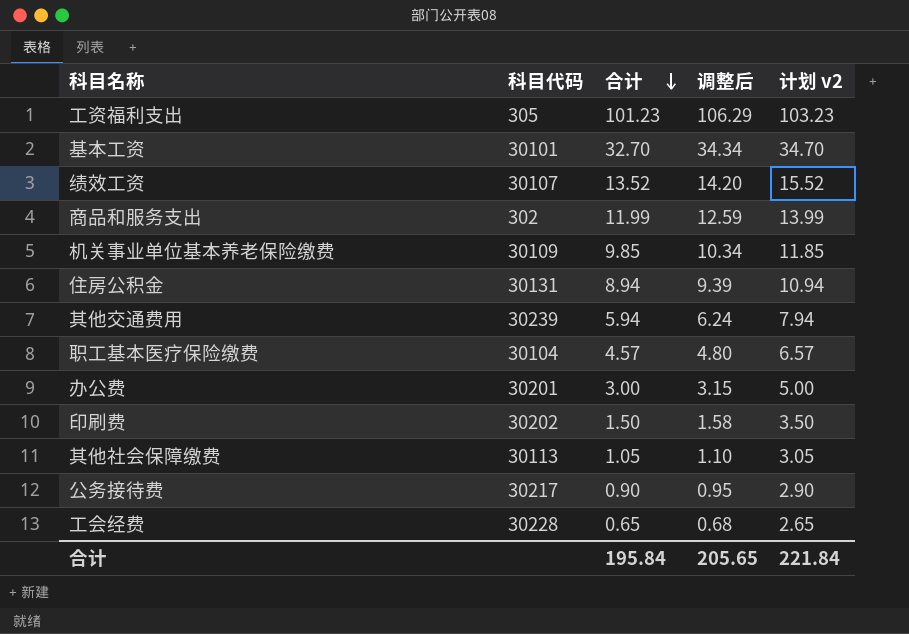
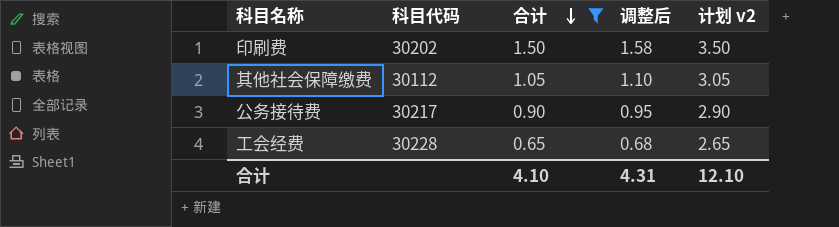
filter: none -> 合计 <= 1.50
其他社会保障缴费 | 科目代码: 30113 -> 30112
合计 | 合计: 195.84 -> 4.10
合计 | 调整后: 205.65 -> 4.31
合计 | 计划 v2: 221.84 -> 12.10

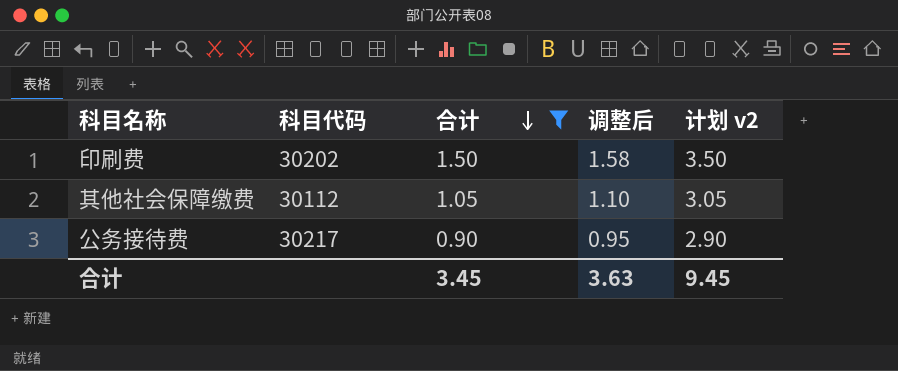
row 工会经费: 30228 | 0.65 | 0.68 | 2.65 -> none
合计 | 合计: 4.10 -> 3.45
合计 | 调整后: 4.31 -> 3.63
合计 | 计划 v2: 12.10 -> 9.45

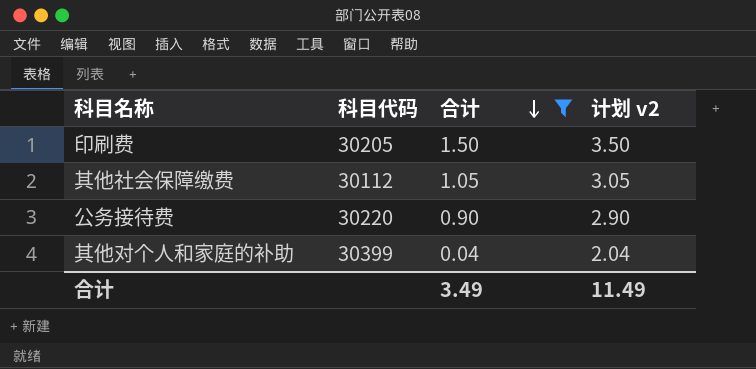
column 调整后 | formula: [合计] * 1.05 -> none
印刷费 | 科目代码: 30202 -> 30205
公务接待费 | 科目代码: 30217 -> 30220
row 其他对个人和家庭的补助: none -> 30399 | 0.04 | 2.04
合计 | 合计: 3.45 -> 3.49
合计 | 计划 v2: 9.45 -> 11.49

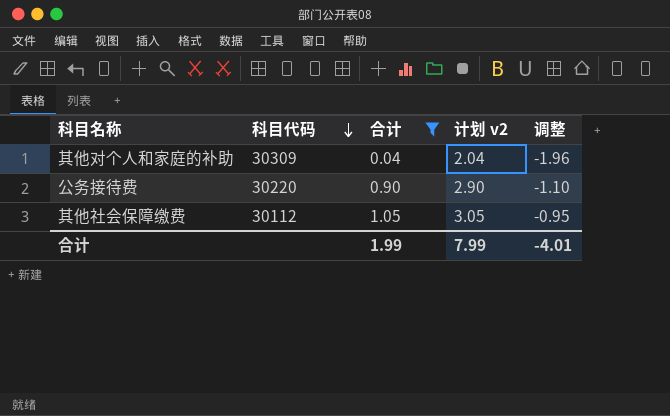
row order: 合计 descending -> 科目代码 descending
column 调整 | formula: none -> [合计] - 2
row 印刷费: 30205 | 1.50 | 3.50 -> none
其他对个人和家庭的补助 | 科目代码: 30399 -> 30309
合计 | 合计: 3.49 -> 1.99
合计 | 计划 v2: 11.49 -> 7.99

